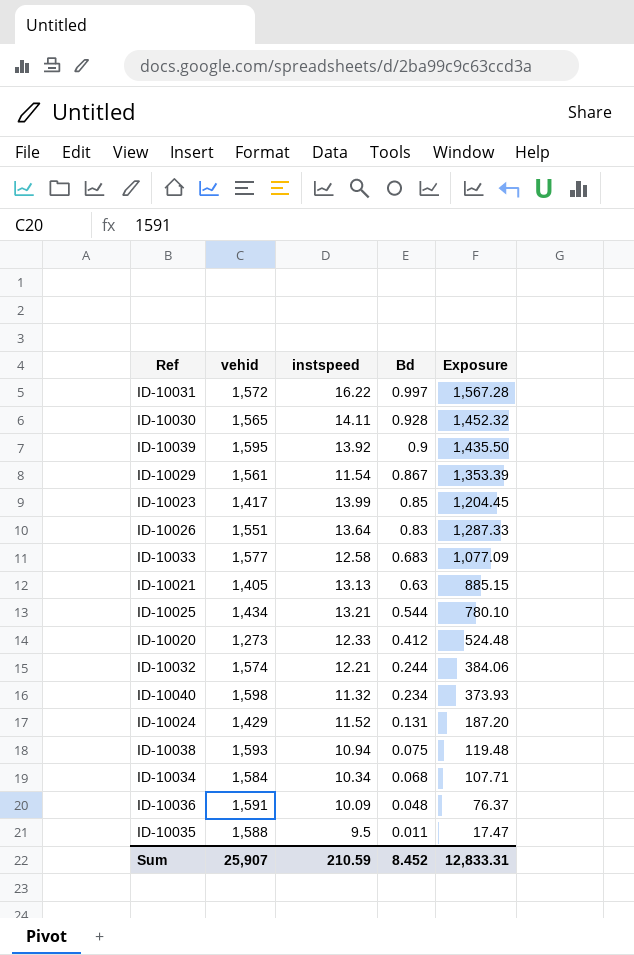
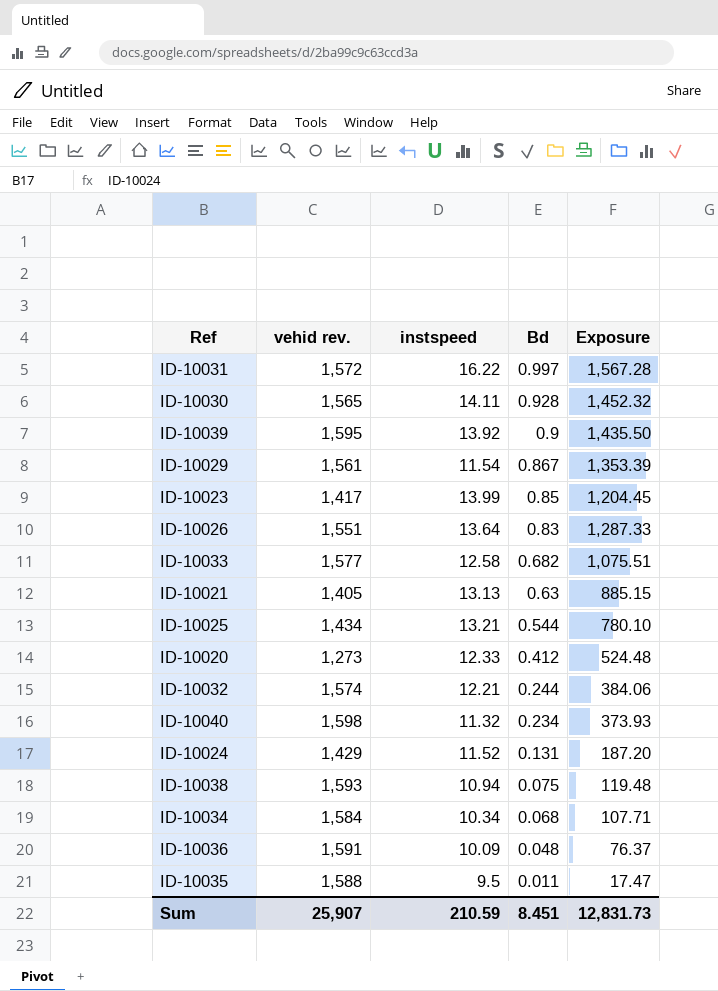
column name: vehid -> vehid rev.
ID-10033 | Bd: 0.683 -> 0.682
ID-10033 | Exposure: 1,077.09 -> 1,075.51
Sum | Bd: 8.452 -> 8.451
Sum | Exposure: 12,833.31 -> 12,831.73

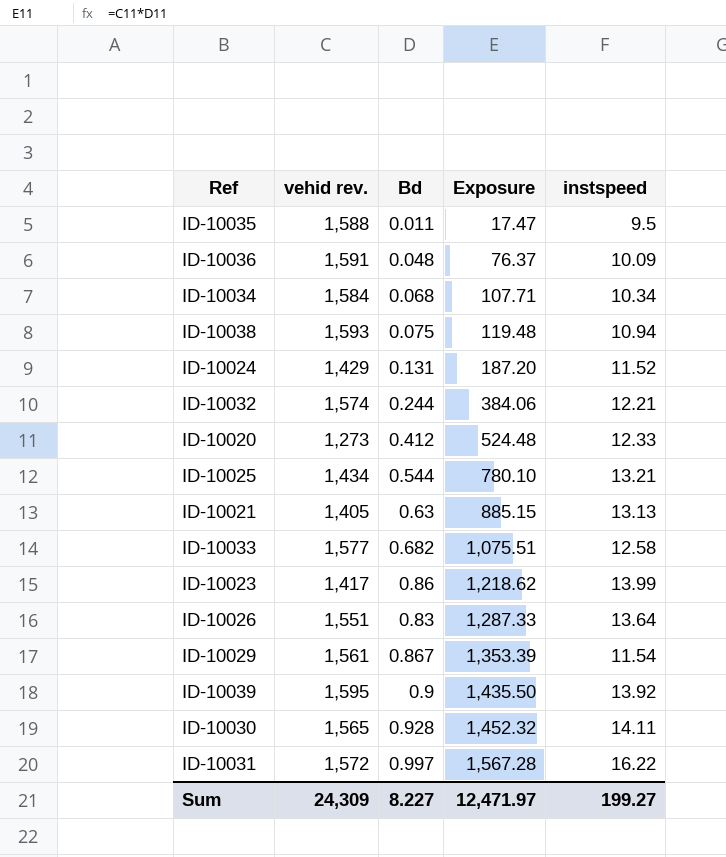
row order: Bd descending -> Exposure ascending
column instspeed | position: 3 -> 5
row ID-10040: 1,598 | 11.32 | 0.234 | 373.93 -> none
ID-10023 | Bd: 0.85 -> 0.86
ID-10023 | Exposure: 1,204.45 -> 1,218.62
Sum | vehid rev.: 25,907 -> 24,309
Sum | Bd: 8.451 -> 8.227
Sum | Exposure: 12,831.73 -> 12,471.97
Sum | instspeed: 210.59 -> 199.27

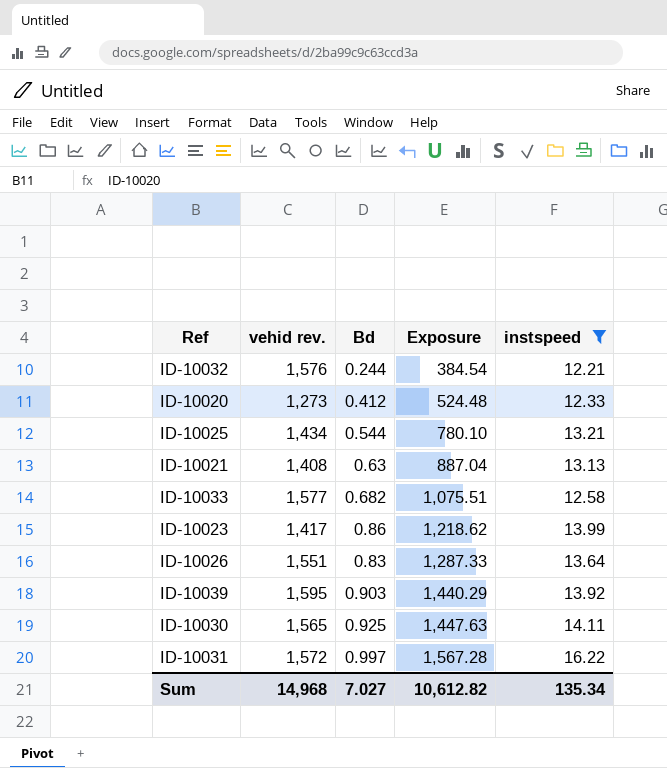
filter: none -> instspeed >= 12.21
ID-10032 | vehid rev.: 1,574 -> 1,576
ID-10032 | Exposure: 384.06 -> 384.54
ID-10021 | vehid rev.: 1,405 -> 1,408
ID-10021 | Exposure: 885.15 -> 887.04
ID-10039 | Bd: 0.9 -> 0.903
ID-10039 | Exposure: 1,435.50 -> 1,440.29
ID-10030 | Bd: 0.928 -> 0.925
ID-10030 | Exposure: 1,452.32 -> 1,447.63
Sum | vehid rev.: 24,309 -> 14,968
Sum | Bd: 8.227 -> 7.027
Sum | Exposure: 12,471.97 -> 10,612.82
Sum | instspeed: 199.27 -> 135.34

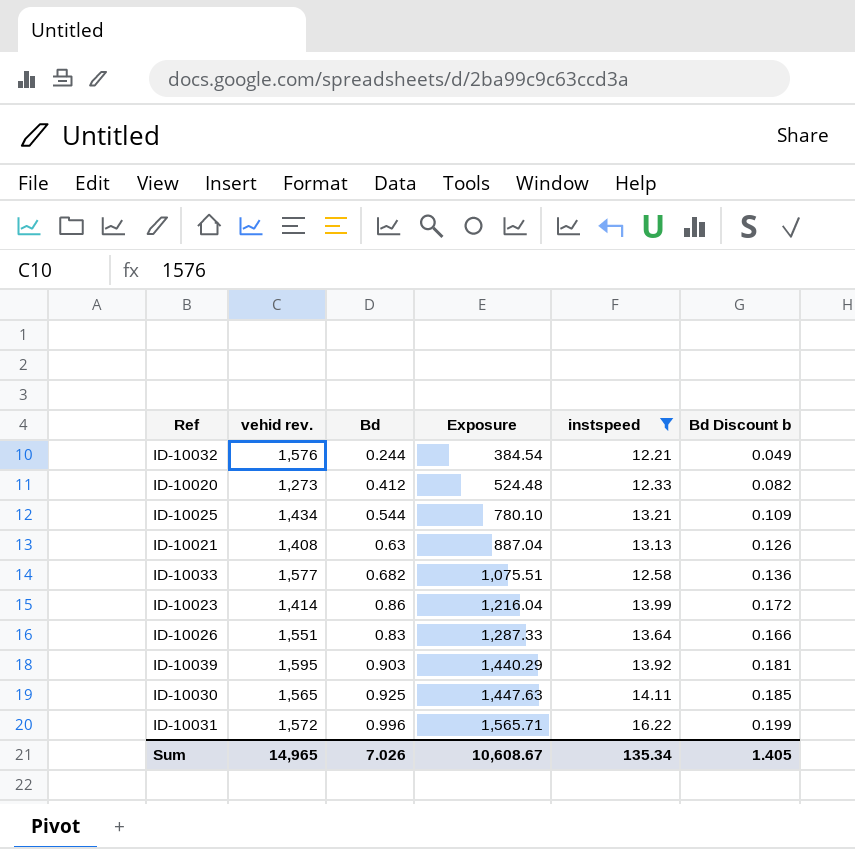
column Bd Discount b | formula: none -> [Bd] * 0.2
ID-10023 | vehid rev.: 1,417 -> 1,414
ID-10023 | Exposure: 1,218.62 -> 1,216.04
ID-10031 | Bd: 0.997 -> 0.996
ID-10031 | Exposure: 1,567.28 -> 1,565.71
Sum | vehid rev.: 14,968 -> 14,965
Sum | Bd: 7.027 -> 7.026
Sum | Exposure: 10,612.82 -> 10,608.67

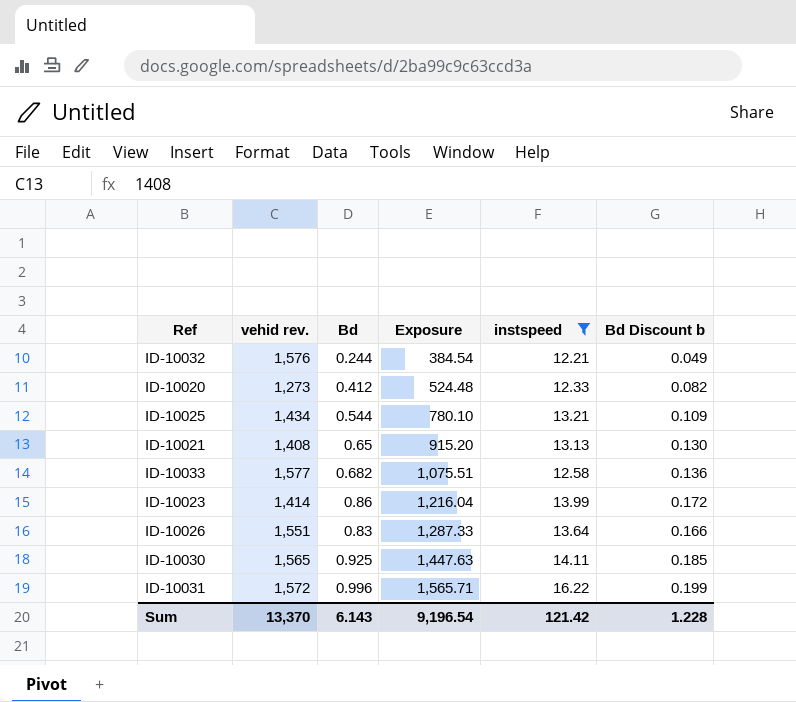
row ID-10039: 1,595 | 0.903 | 1,440.29 | 13.92 | 0.181 -> none
ID-10021 | Bd: 0.63 -> 0.65
ID-10021 | Exposure: 887.04 -> 915.20
ID-10021 | Bd Discount b: 0.126 -> 0.130
Sum | vehid rev.: 14,965 -> 13,370
Sum | Bd: 7.026 -> 6.143
Sum | Exposure: 10,608.67 -> 9,196.54
Sum | instspeed: 135.34 -> 121.42
Sum | Bd Discount b: 1.405 -> 1.228

